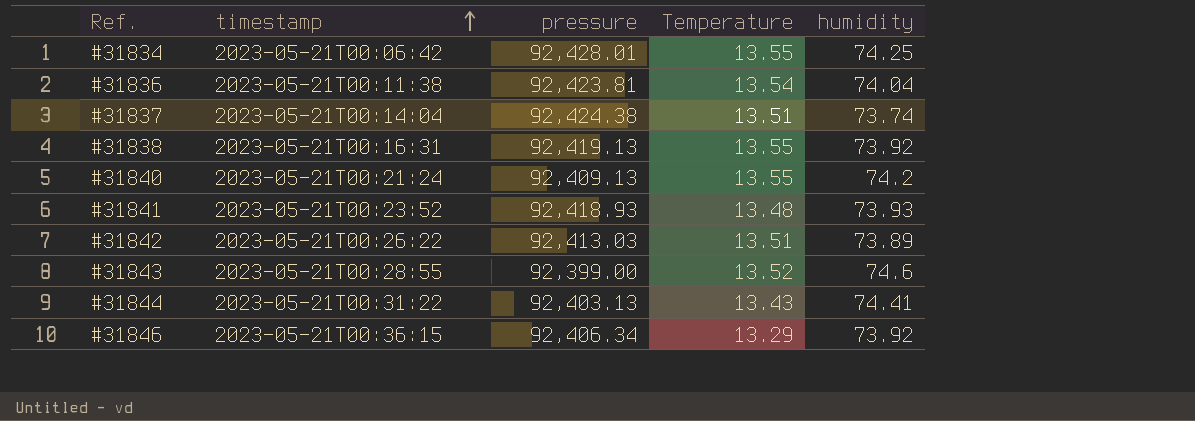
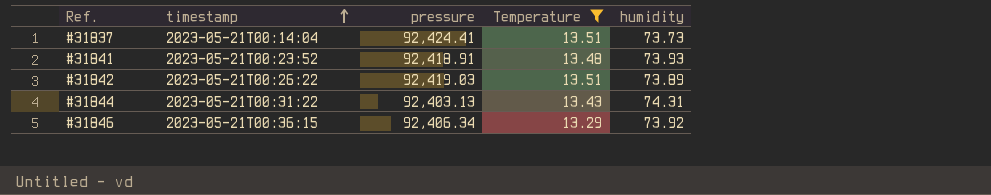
filter: none -> Temperature <= 13.51
#31837 | pressure: 92,424.38 -> 92,424.41
#31837 | humidity: 73.74 -> 73.73
#31841 | pressure: 92,418.93 -> 92,418.91
#31842 | pressure: 92,413.03 -> 92,419.03
#31844 | humidity: 74.41 -> 74.31

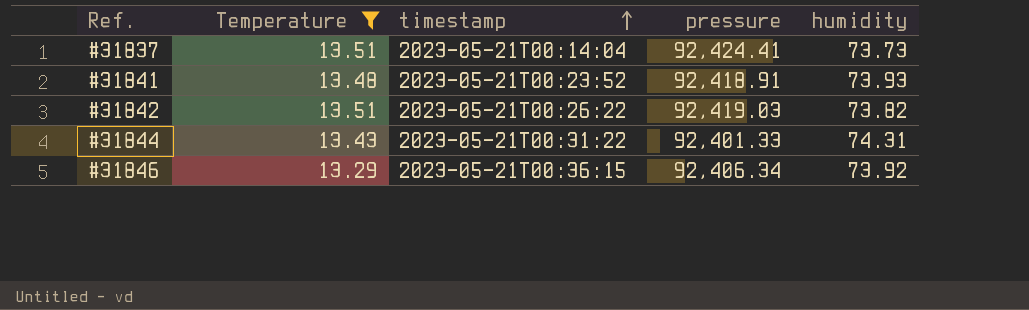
column Temperature | position: 4 -> 2
#31842 | humidity: 73.89 -> 73.82
#31844 | pressure: 92,403.13 -> 92,401.33

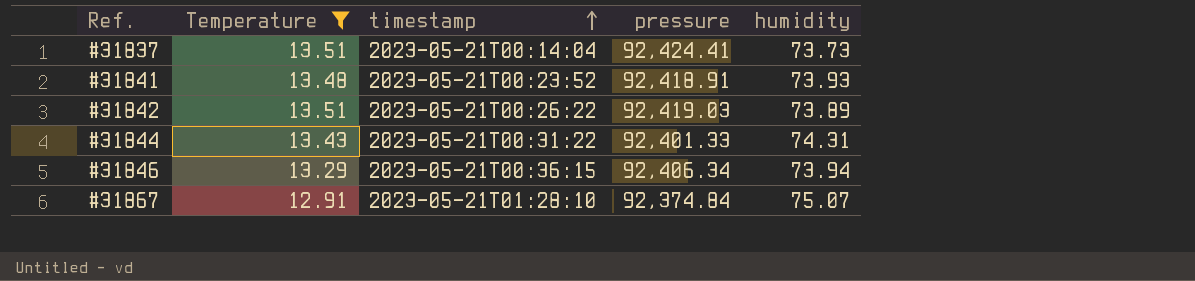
#31842 | humidity: 73.82 -> 73.89
#31846 | humidity: 73.92 -> 73.94
row #31867: none -> 12.91 | 2023-05-21T01:28:10 | 92,374.84 | 75.07

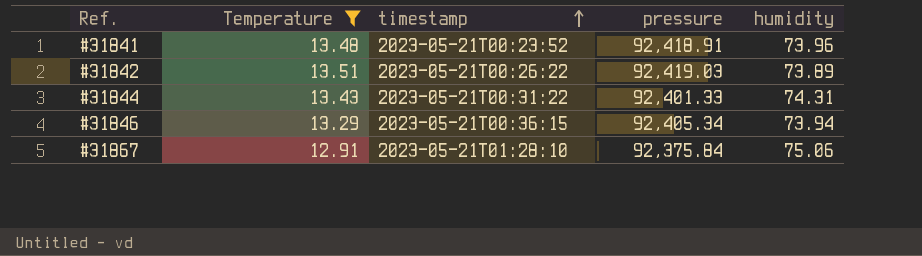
row #31837: 13.51 | 2023-05-21T00:14:04 | 92,424.41 | 73.73 -> none
#31841 | humidity: 73.93 -> 73.96
#31846 | pressure: 92,406.34 -> 92,405.34
#31867 | pressure: 92,374.84 -> 92,375.84
#31867 | humidity: 75.07 -> 75.06

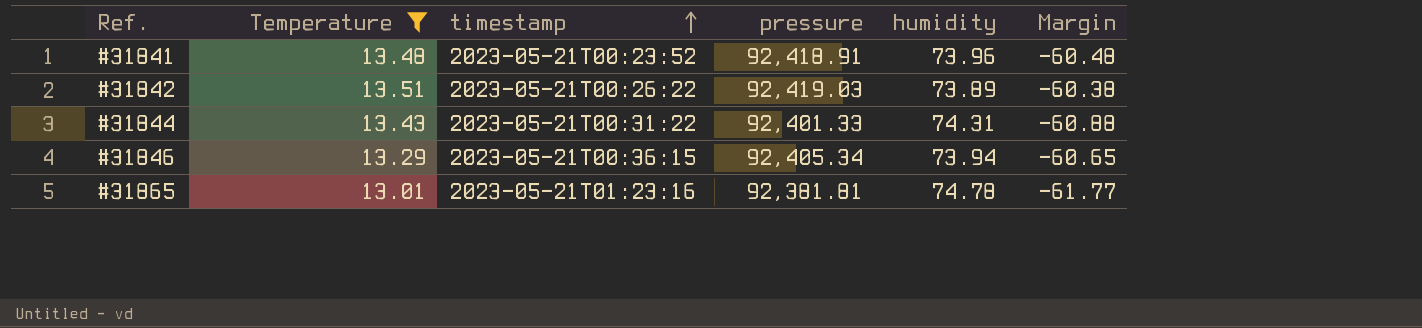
column Margin | formula: none -> [Temperature] - [humidity]
row #31867: 12.91 | 2023-05-21T01:28:10 | 92,375.84 | 75.06 -> none
row #31865: none -> 13.01 | 2023-05-21T01:23:16 | 92,381.81 | 74.78 | -61.77

